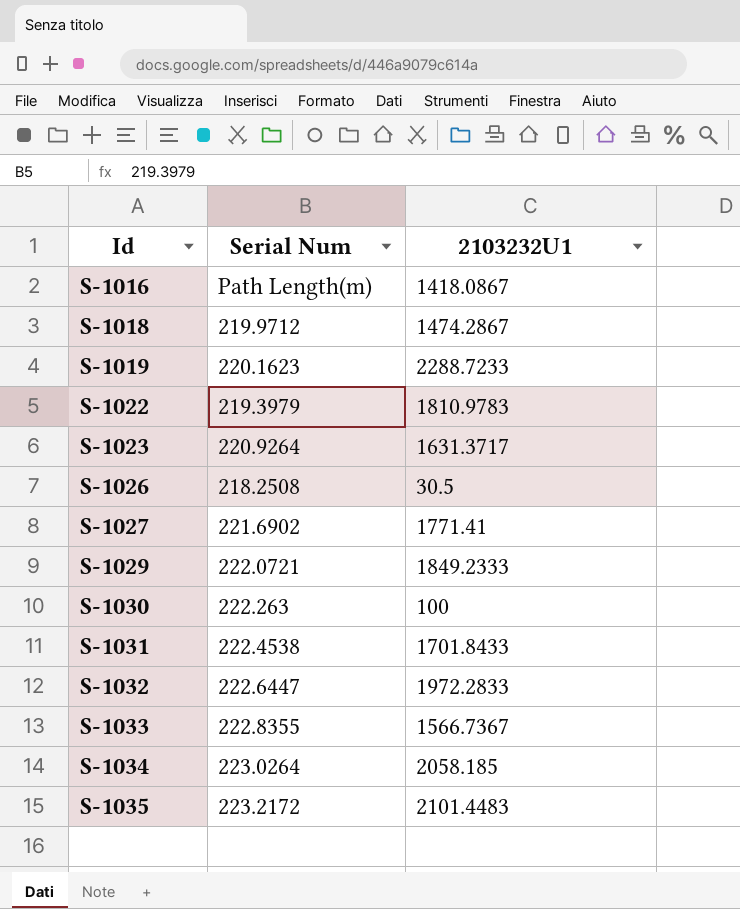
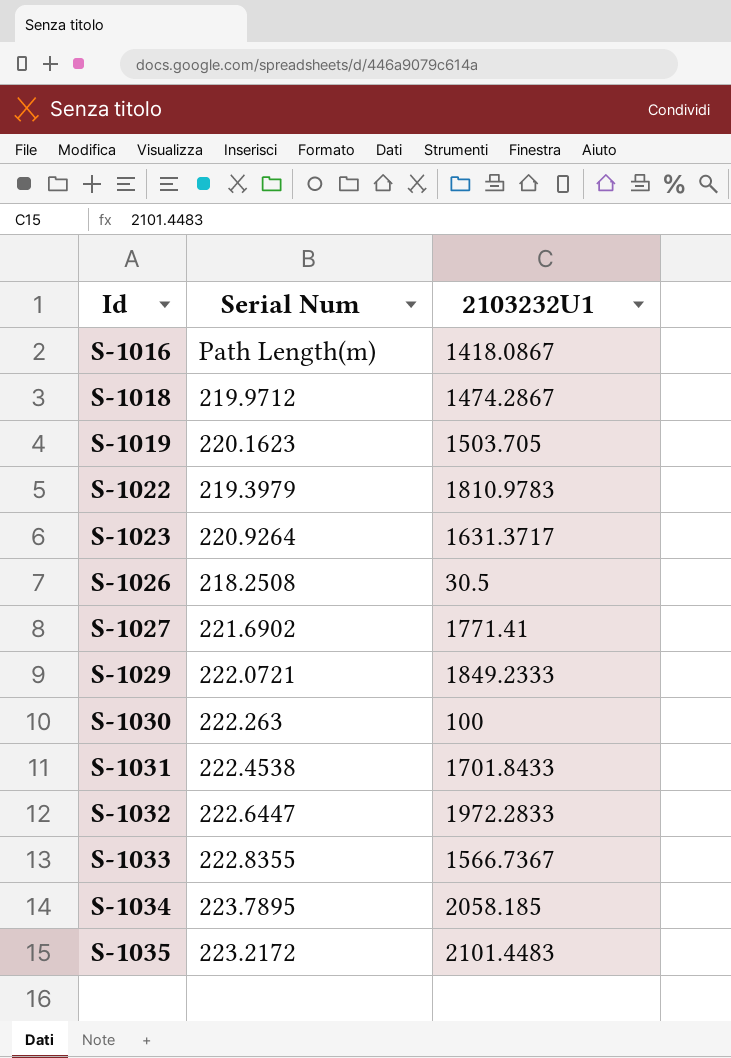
S-1019 | 2103232U1: 2288.7233 -> 1503.705
S-1034 | Serial Num: 223.0264 -> 223.7895

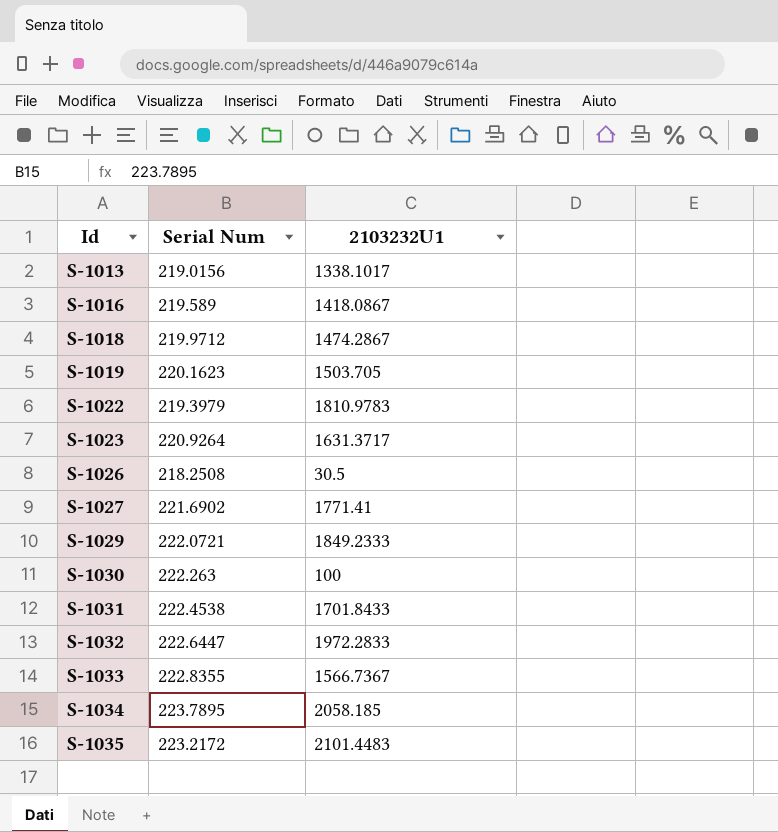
row S-1013: none -> 219.0156 | 1338.1017
S-1016 | Serial Num: Path Length(m) -> 219.589

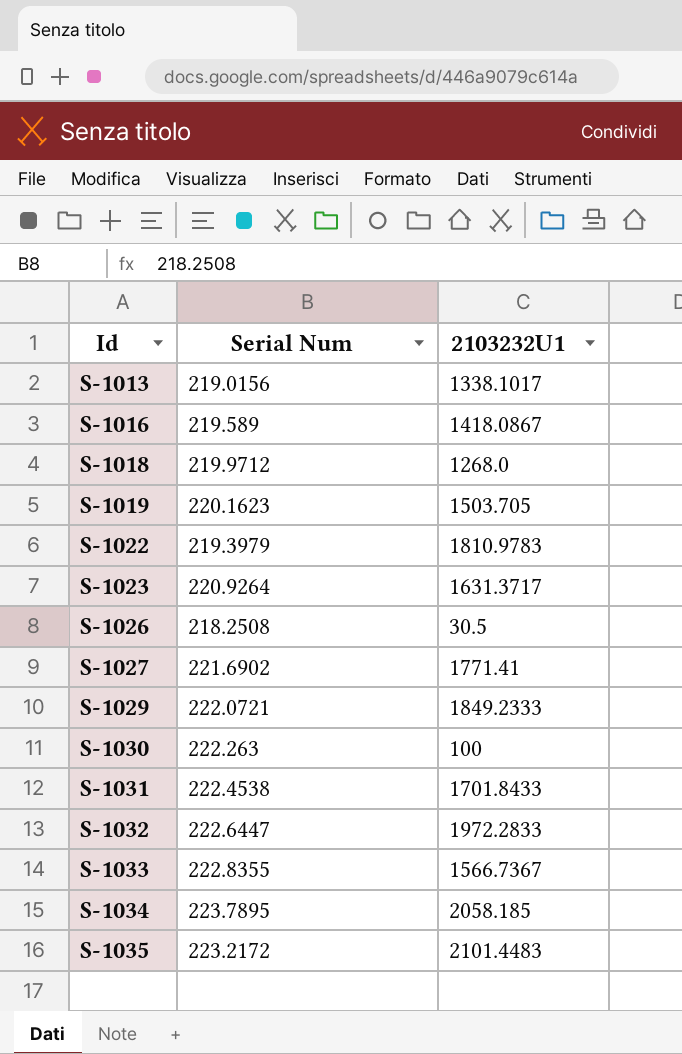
S-1018 | 2103232U1: 1474.2867 -> 1268.0

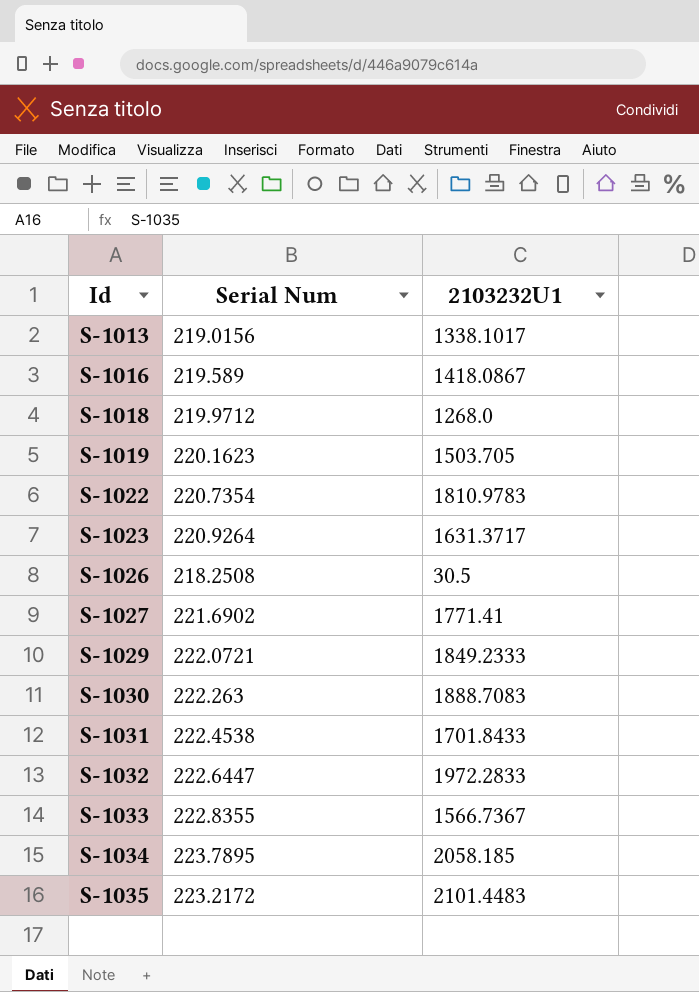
S-1022 | Serial Num: 219.3979 -> 220.7354
S-1030 | 2103232U1: 100 -> 1888.7083

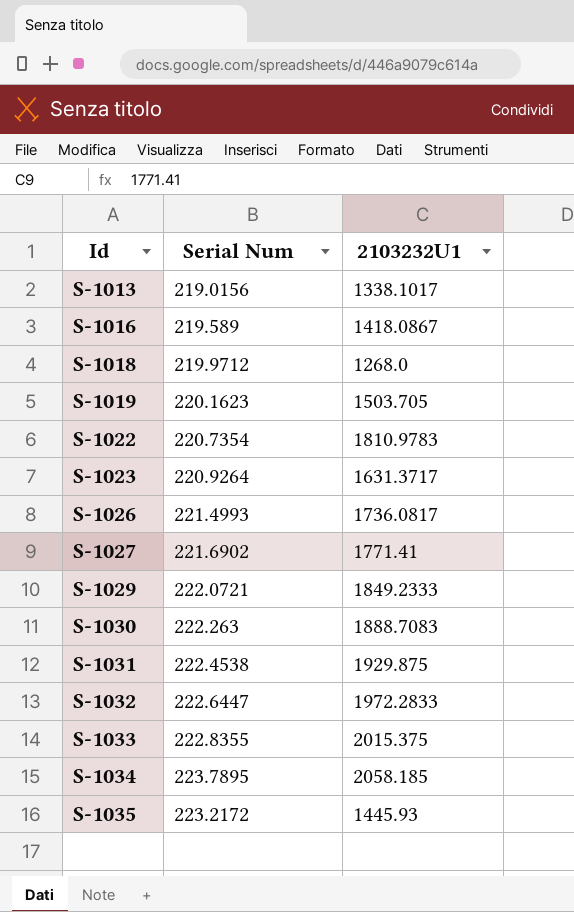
S-1026 | Serial Num: 218.2508 -> 221.4993
S-1026 | 2103232U1: 30.5 -> 1736.0817
S-1031 | 2103232U1: 1701.8433 -> 1929.875
S-1033 | 2103232U1: 1566.7367 -> 2015.375
S-1035 | 2103232U1: 2101.4483 -> 1445.93

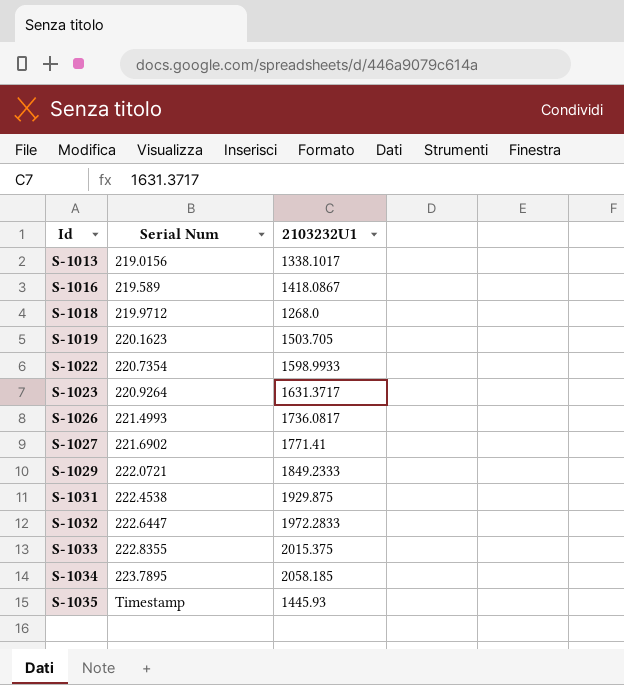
row S-1030: 222.263 | 1888.7083 -> none
S-1022 | 2103232U1: 1810.9783 -> 1598.9933
S-1035 | Serial Num: 223.2172 -> Timestamp

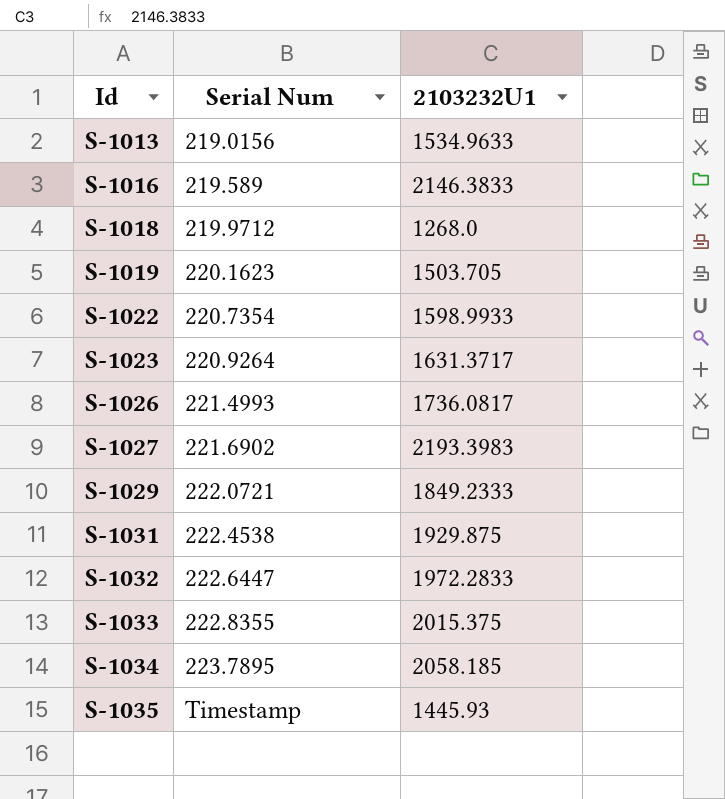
S-1013 | 2103232U1: 1338.1017 -> 1534.9633
S-1016 | 2103232U1: 1418.0867 -> 2146.3833
S-1027 | 2103232U1: 1771.41 -> 2193.3983

